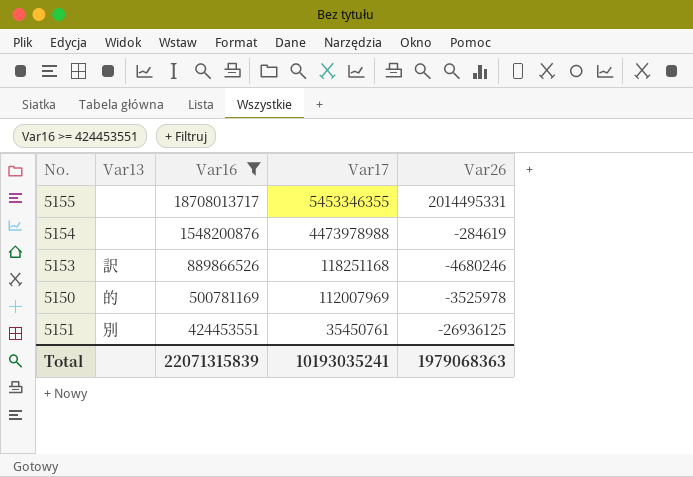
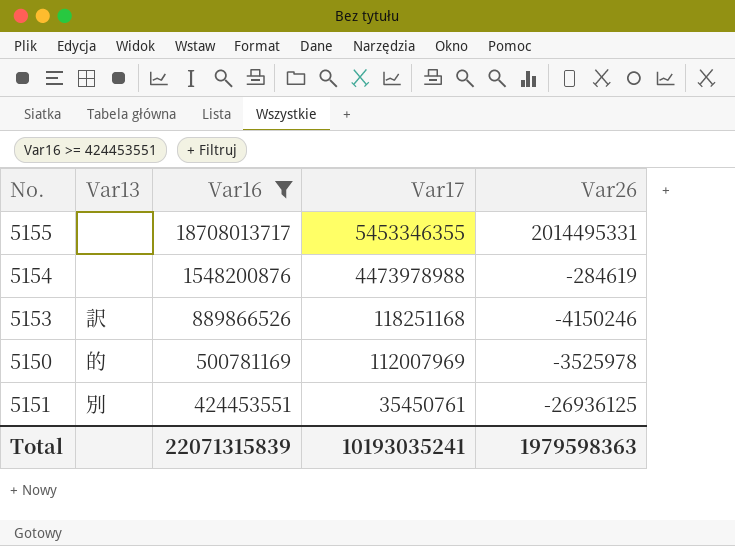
5153 | Var26: -4680246 -> -4150246
Total | Var26: 1979068363 -> 1979598363

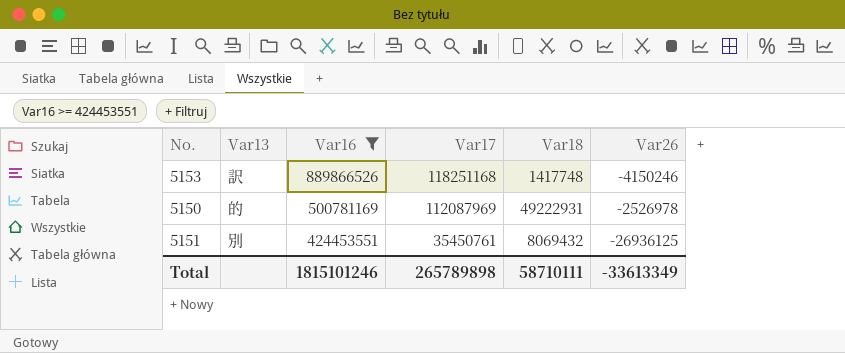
column Var18 | position: none -> 5
row 5155: none | 18708013717 | 5453346355 | 2014495331 -> none
row 5154: none | 1548200876 | 4473978988 | -284619 -> none
5150 | Var17: 112007969 -> 112087969
5150 | Var26: -3525978 -> -2526978
Total | Var16: 22071315839 -> 1815101246
Total | Var17: 10193035241 -> 265789898
Total | Var26: 1979598363 -> -33613349

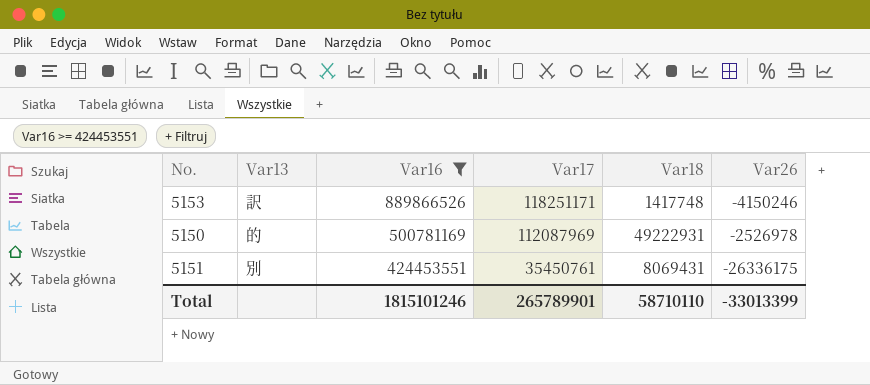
5153 | Var17: 118251168 -> 118251171
5151 | Var18: 8069432 -> 8069431
5151 | Var26: -26936125 -> -26336175
Total | Var17: 265789898 -> 265789901
Total | Var18: 58710111 -> 58710110
Total | Var26: -33613349 -> -33013399

